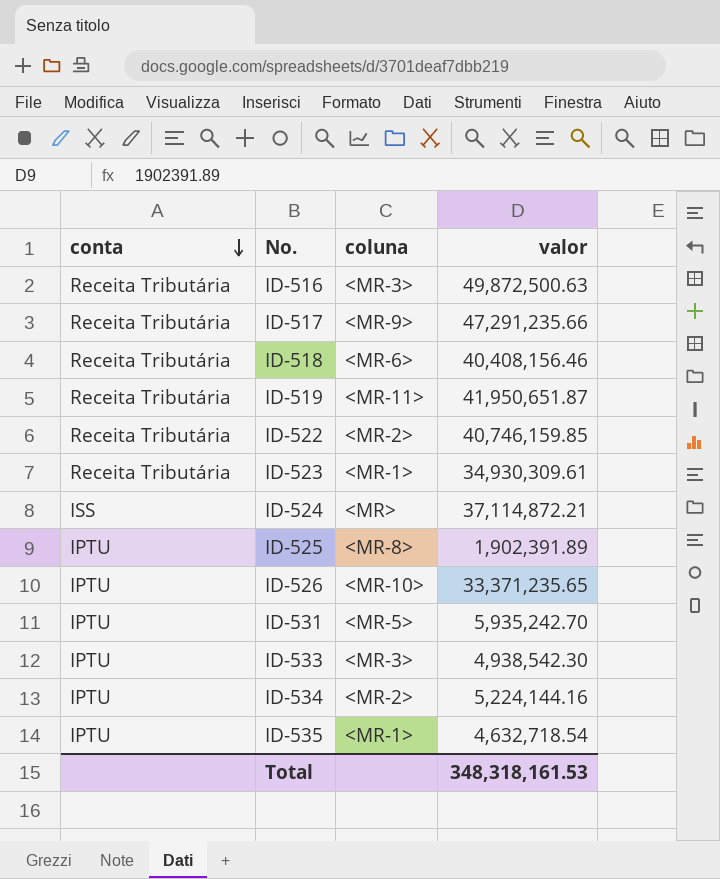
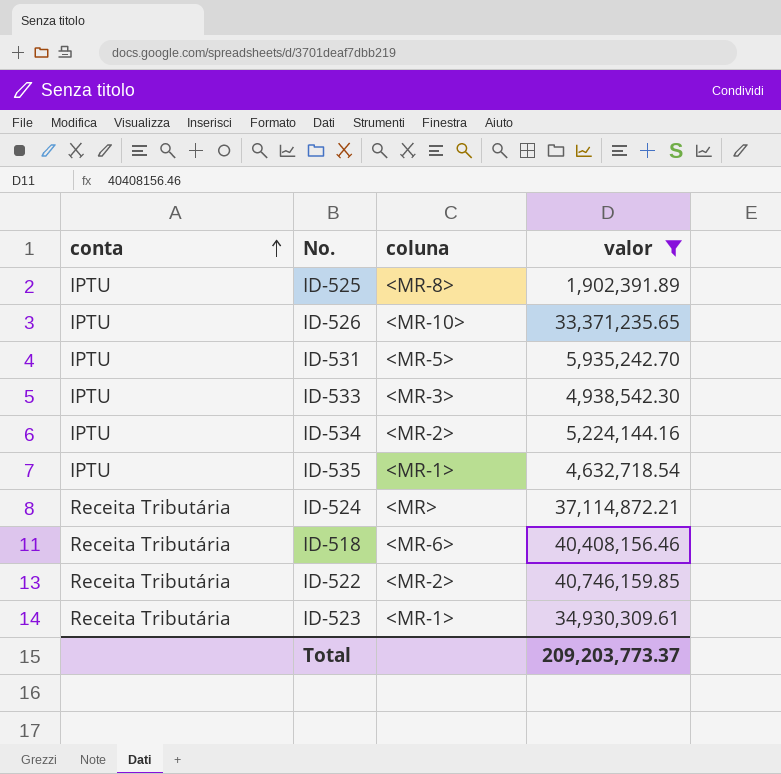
filter: none -> valor <= 40,746,159.85
row order: conta descending -> conta ascending
ID-524 | conta: ISS -> Receita Tributária
Total | valor: 348,318,161.53 -> 209,203,773.37

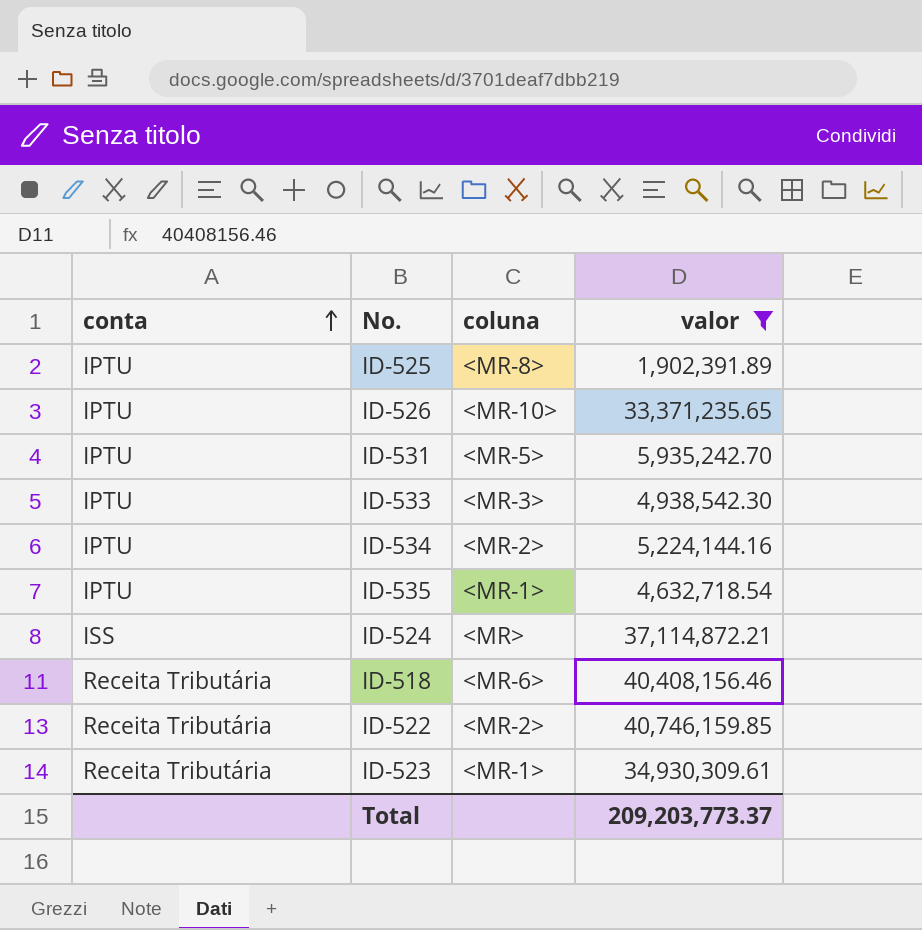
ID-524 | conta: Receita Tributária -> ISS

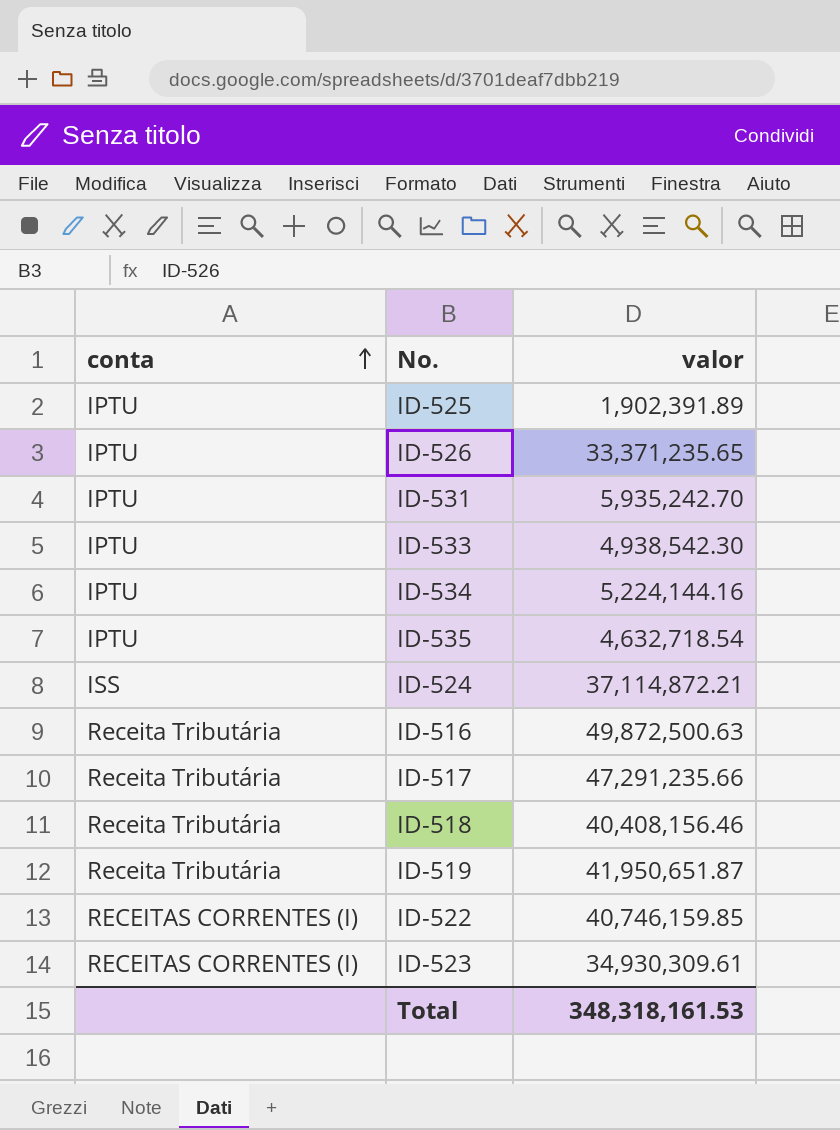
filter: valor <= 40,746,159.85 -> none
column coluna | position: 3 -> none
ID-522 | conta: Receita Tributária -> RECEITAS CORRENTES (I)
ID-523 | conta: Receita Tributária -> RECEITAS CORRENTES (I)
Total | valor: 209,203,773.37 -> 348,318,161.53

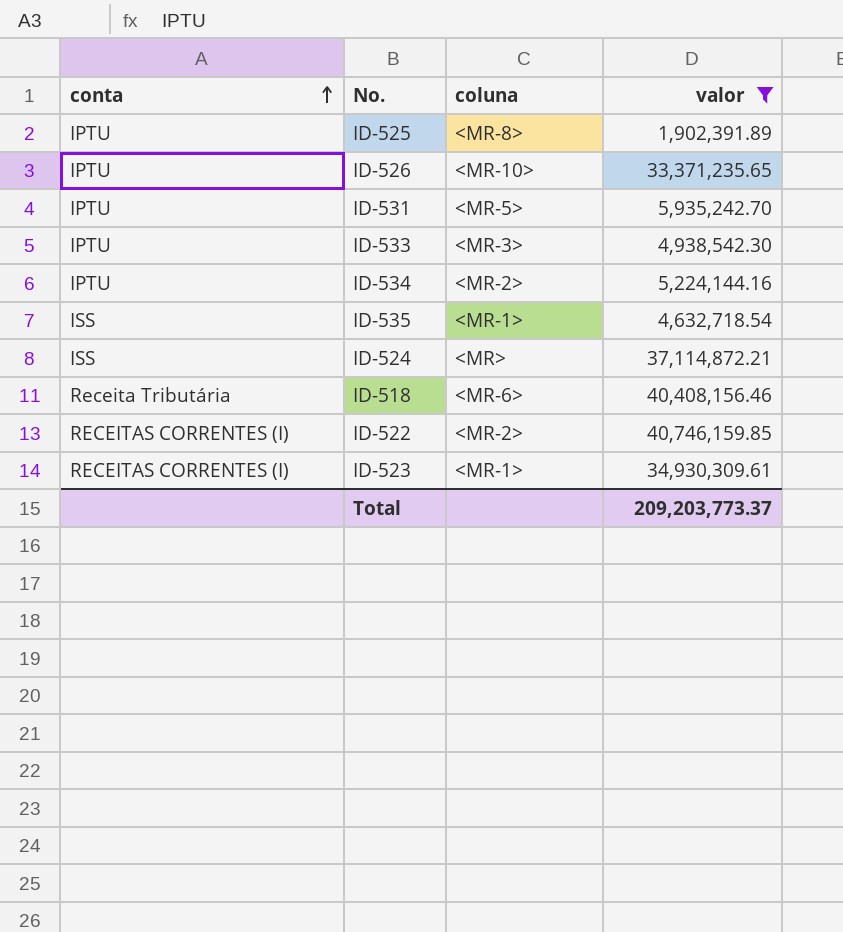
filter: none -> valor <= 40,746,159.85
column coluna | position: none -> 3
ID-535 | conta: IPTU -> ISS
Total | valor: 348,318,161.53 -> 209,203,773.37

